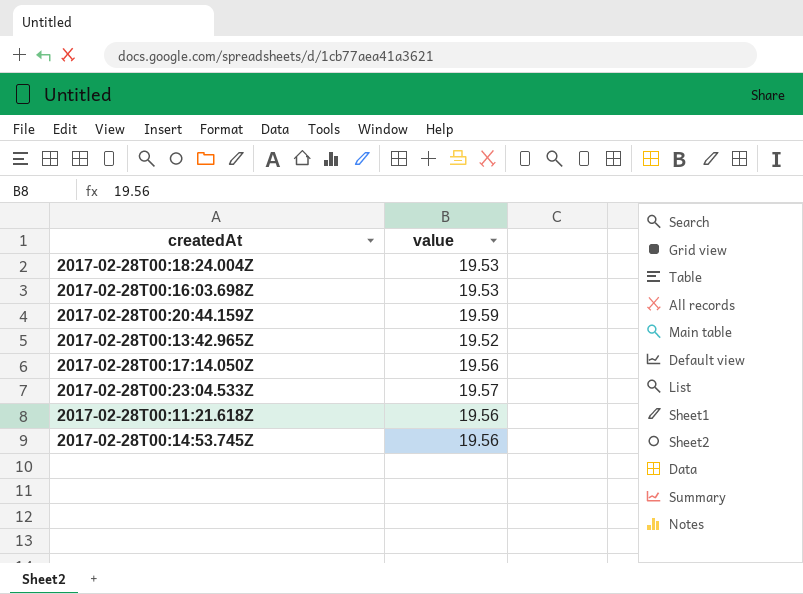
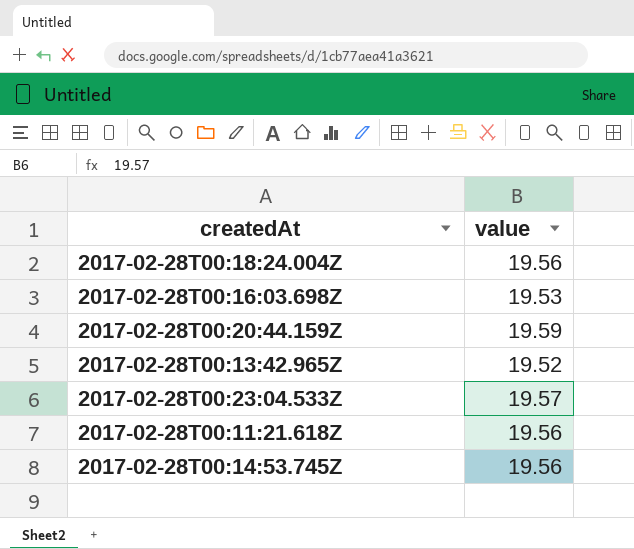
row 2017-02-28T00:17:14.050Z: 19.56 -> none
2017-02-28T00:18:24.004Z | value: 19.53 -> 19.56

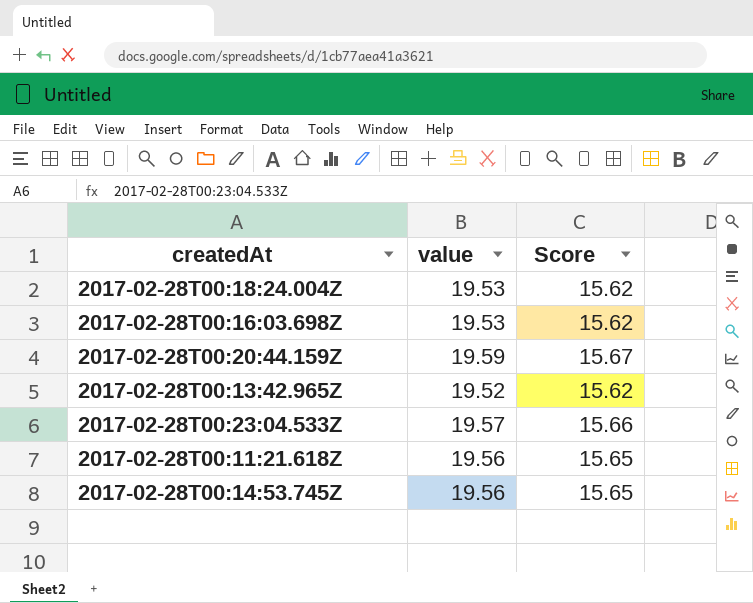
column Score | formula: none -> [value] * 0.8
2017-02-28T00:18:24.004Z | value: 19.56 -> 19.53

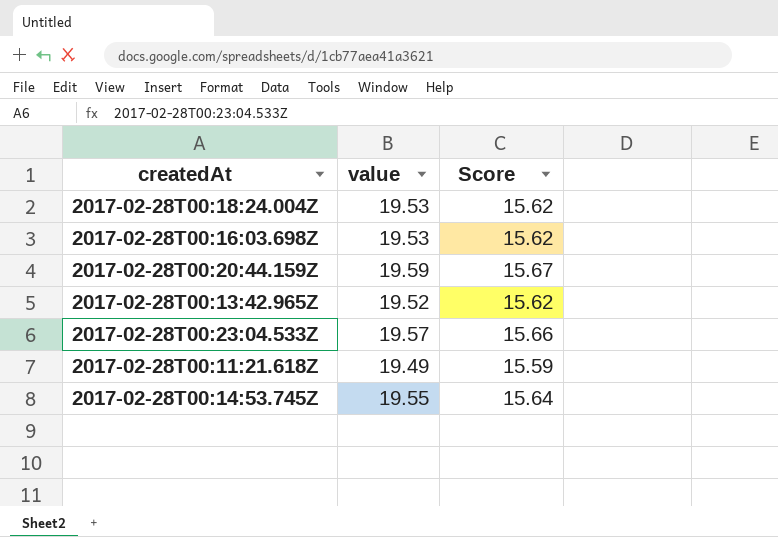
2017-02-28T00:11:21.618Z | value: 19.56 -> 19.49
2017-02-28T00:11:21.618Z | Score: 15.65 -> 15.59
2017-02-28T00:14:53.745Z | value: 19.56 -> 19.55
2017-02-28T00:14:53.745Z | Score: 15.65 -> 15.64

